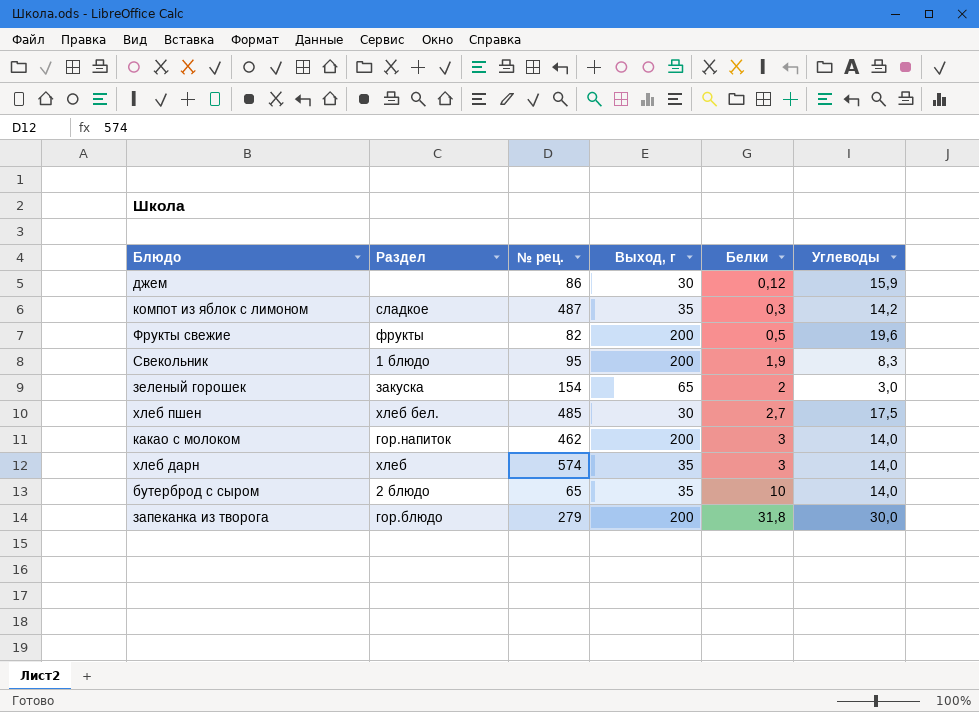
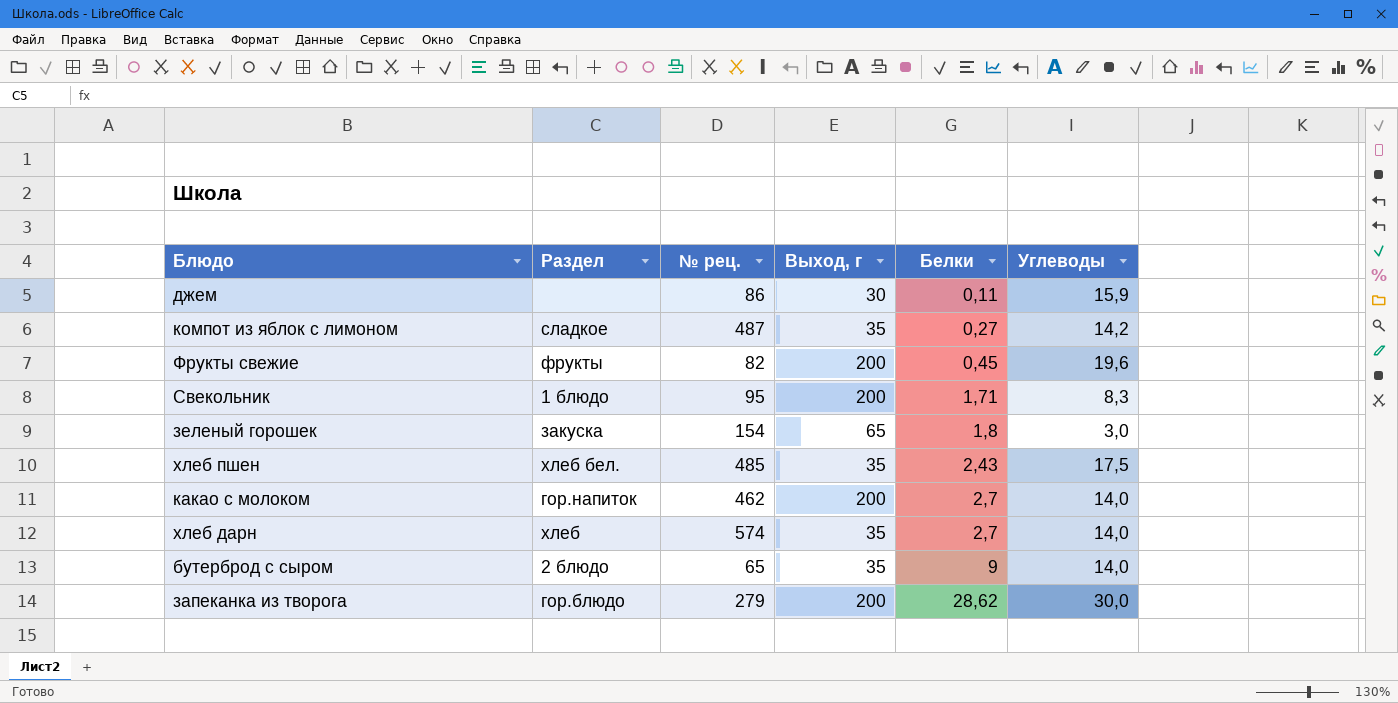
джем | Белки: 0,12 -> 0,11
компот из яблок с лимоном | Белки: 0,3 -> 0,27
Фрукты свежие | Белки: 0,5 -> 0,45
Свекольник | Белки: 1,9 -> 1,71
зеленый горошек | Белки: 2 -> 1,8
хлеб пшен | Выход, г: 30 -> 35
хлеб пшен | Белки: 2,7 -> 2,43
какао с молоком | Белки: 3 -> 2,7
хлеб дарн | Белки: 3 -> 2,7
бутерброд с сыром | Белки: 10 -> 9
запеканка из творога | Белки: 31,8 -> 28,62

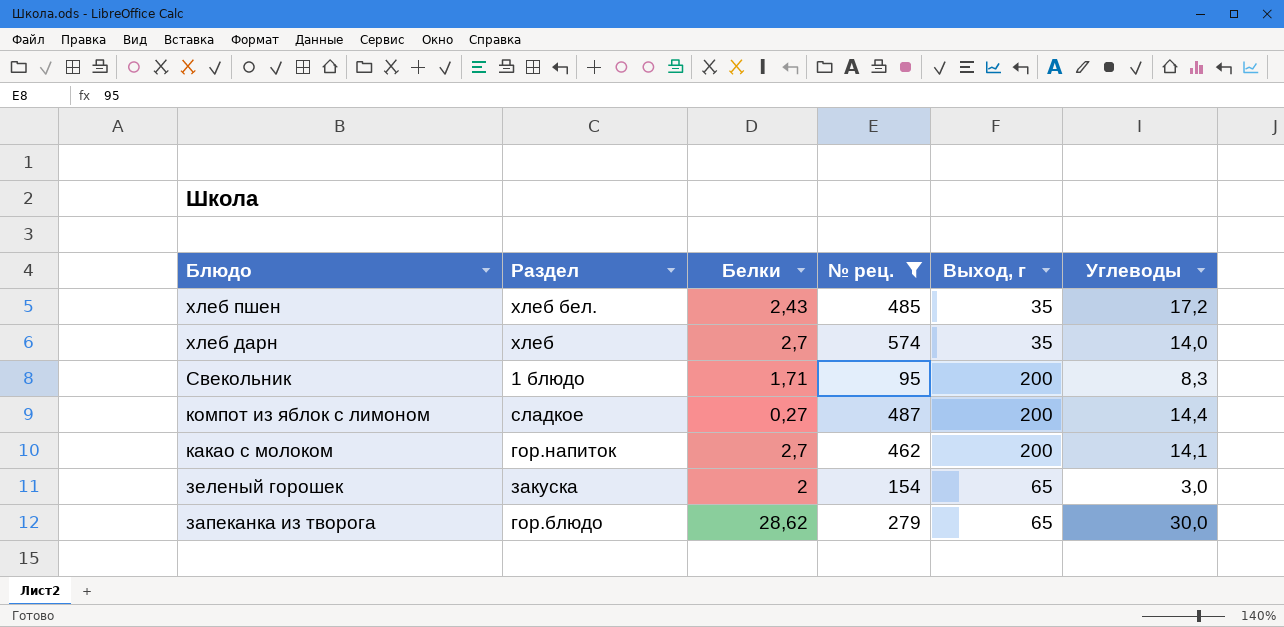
filter: none -> № рец. >= 95
row order: Белки ascending -> Блюдо descending
column Белки | position: 5 -> 3
хлеб пшен | Углеводы: 17,5 -> 17,2
компот из яблок с лимоном | Выход, г: 35 -> 200
компот из яблок с лимоном | Углеводы: 14,2 -> 14,4
какао с молоком | Углеводы: 14,0 -> 14,1
зеленый горошек | Белки: 1,8 -> 2
запеканка из творога | Выход, г: 200 -> 65

